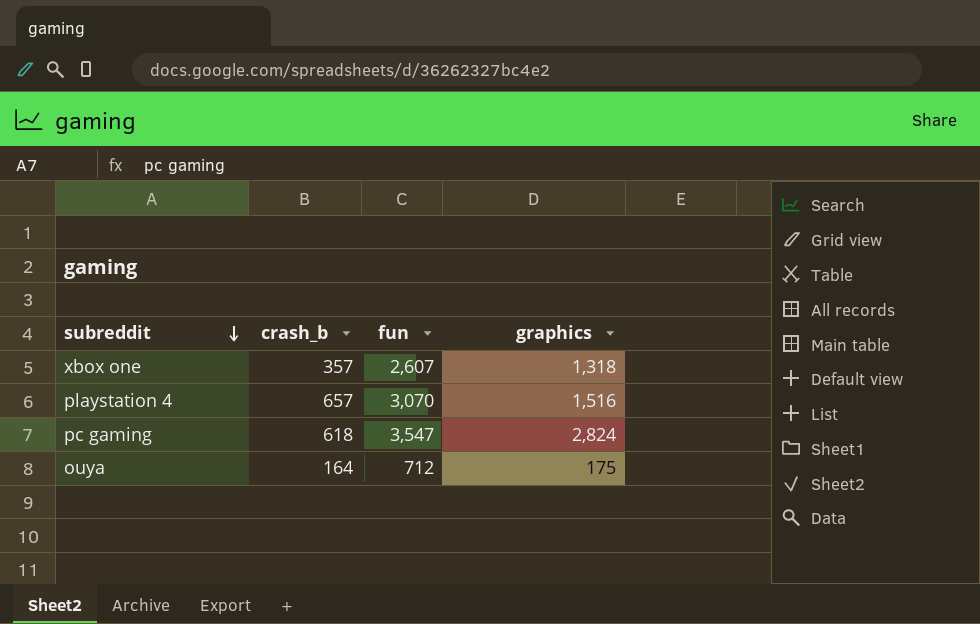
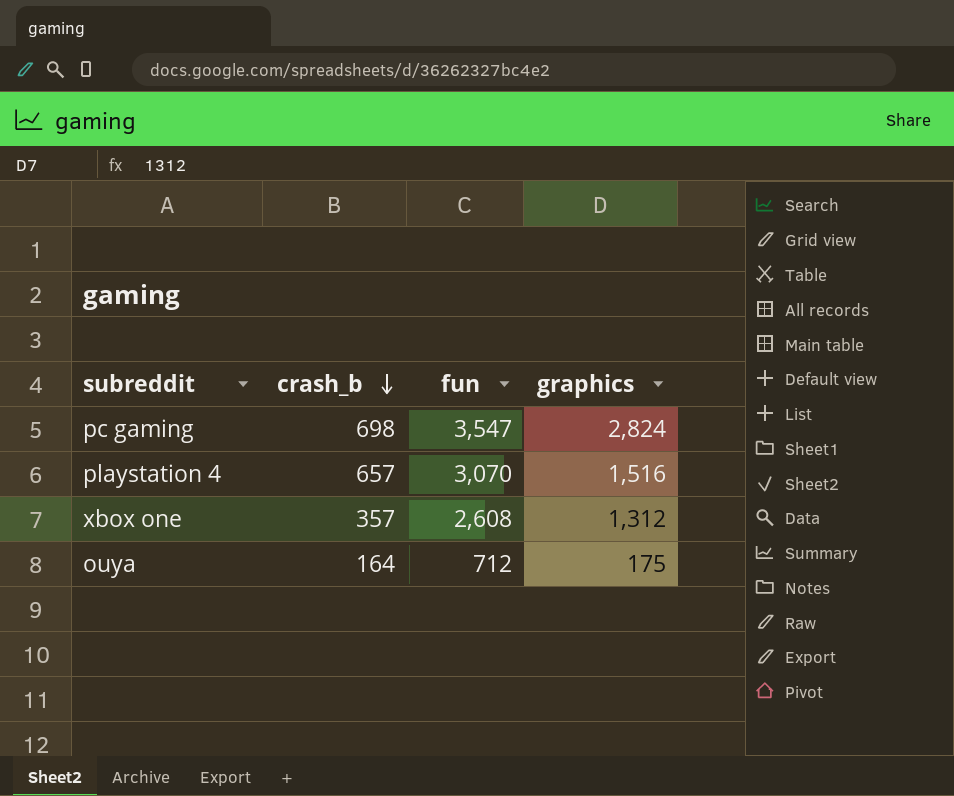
row order: subreddit descending -> crash_b descending
pc gaming | crash_b: 618 -> 698
xbox one | fun: 2,607 -> 2,608
xbox one | graphics: 1,318 -> 1,312

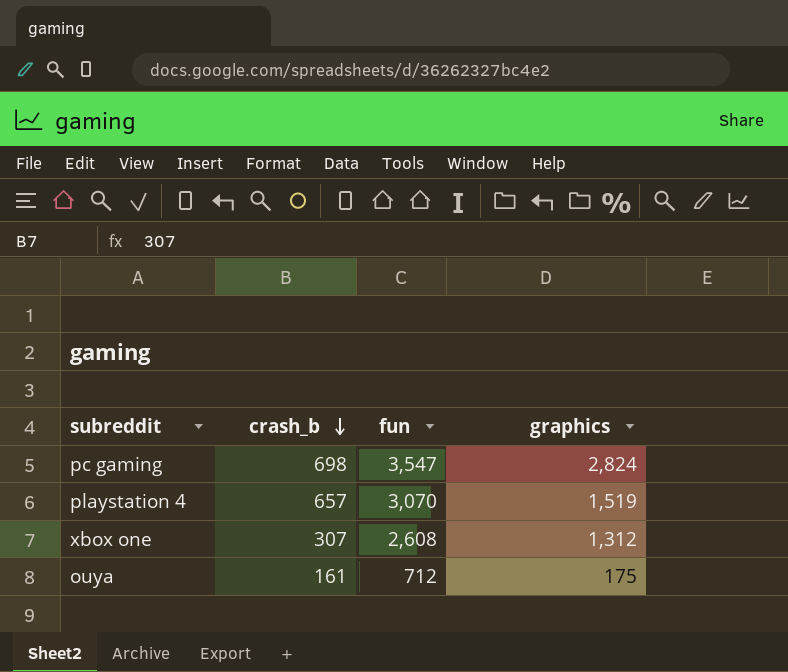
playstation 4 | graphics: 1,516 -> 1,519
xbox one | crash_b: 357 -> 307
ouya | crash_b: 164 -> 161

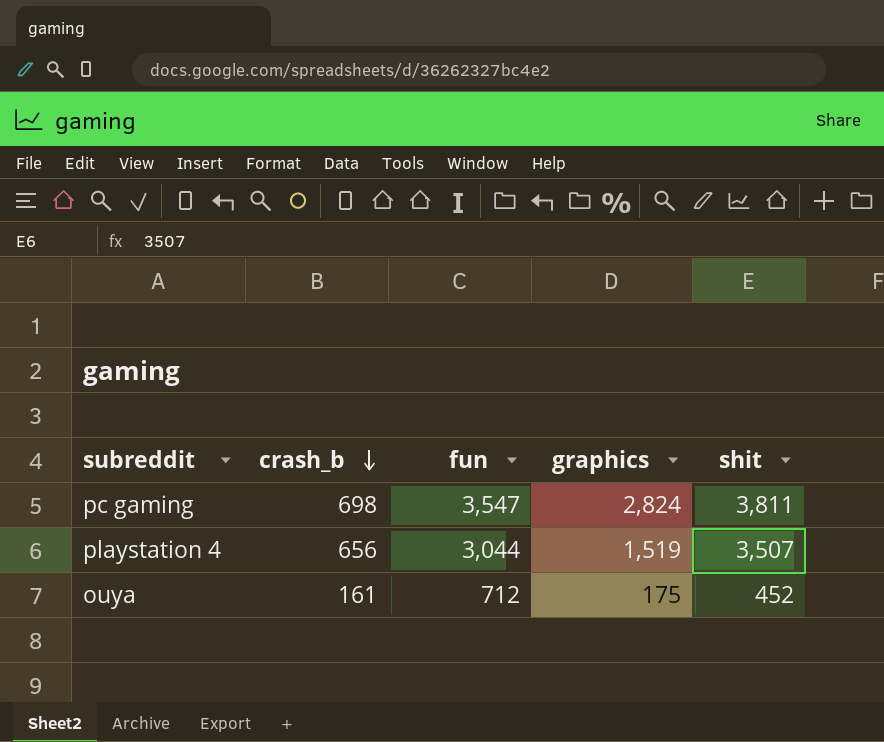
column shit | position: none -> 5
row xbox one: 307 | 2,608 | 1,312 -> none
playstation 4 | crash_b: 657 -> 656
playstation 4 | fun: 3,070 -> 3,044

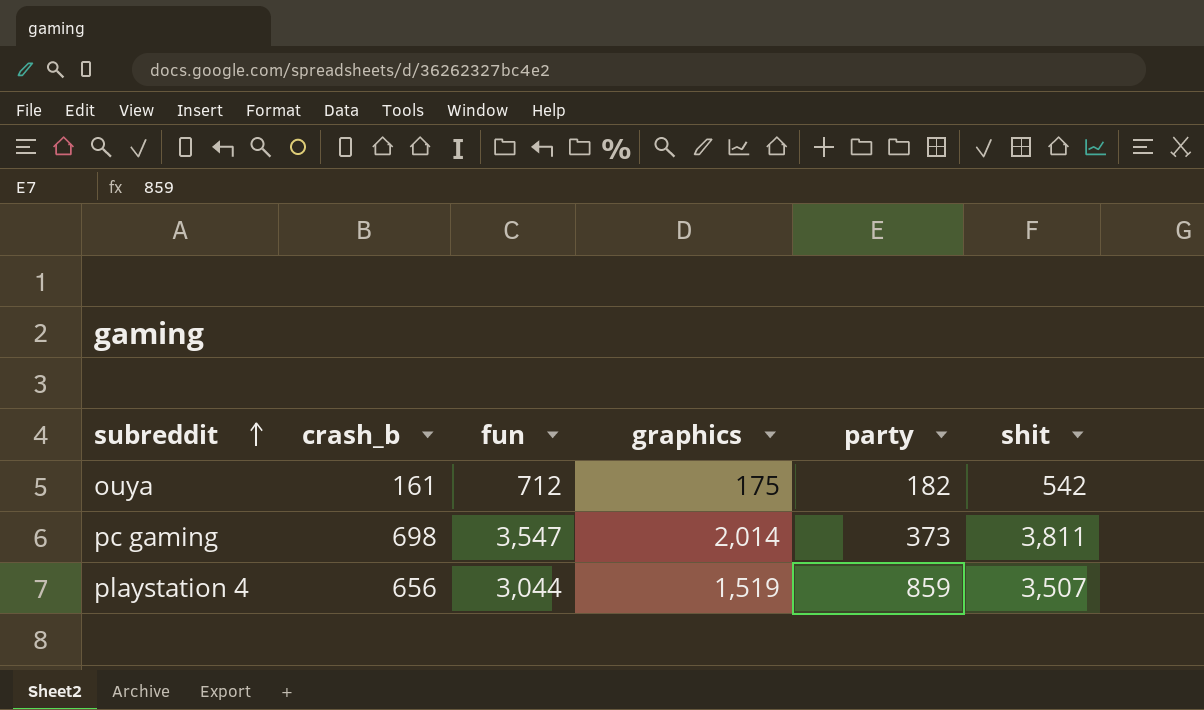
row order: crash_b descending -> subreddit ascending
column party | position: none -> 5
ouya | shit: 452 -> 542
pc gaming | graphics: 2,824 -> 2,014

